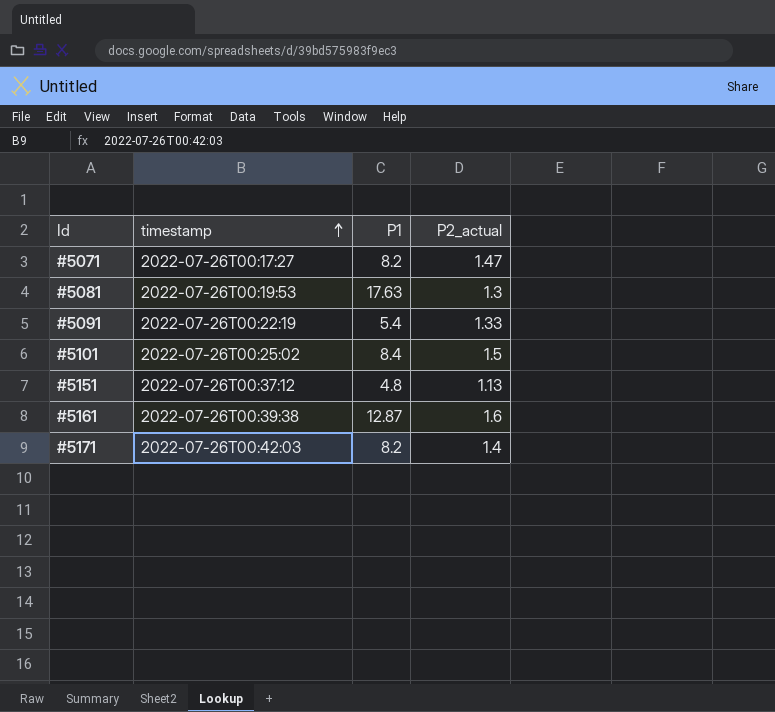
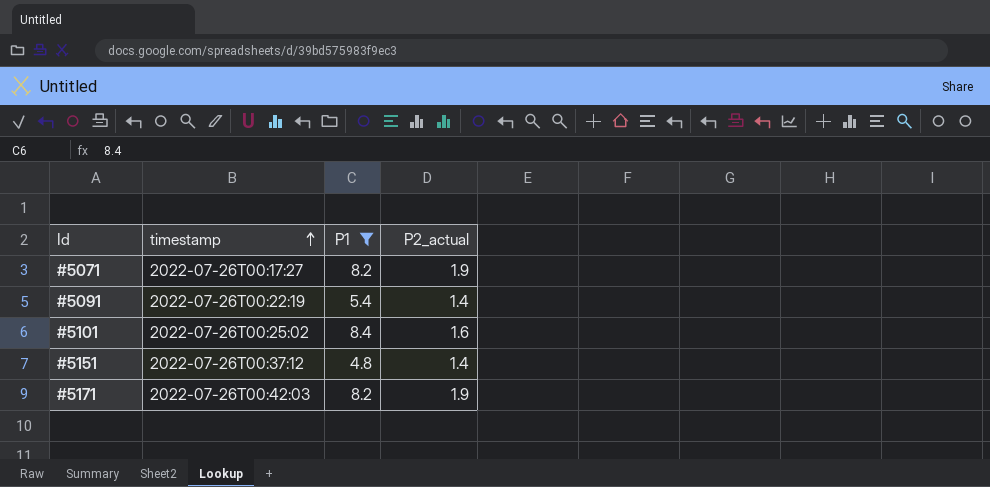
filter: none -> P1 <= 8.4
#5071 | P2_actual: 1.47 -> 1.9
#5091 | P2_actual: 1.33 -> 1.4
#5101 | P2_actual: 1.5 -> 1.6
#5151 | P2_actual: 1.13 -> 1.4
#5171 | P2_actual: 1.4 -> 1.9

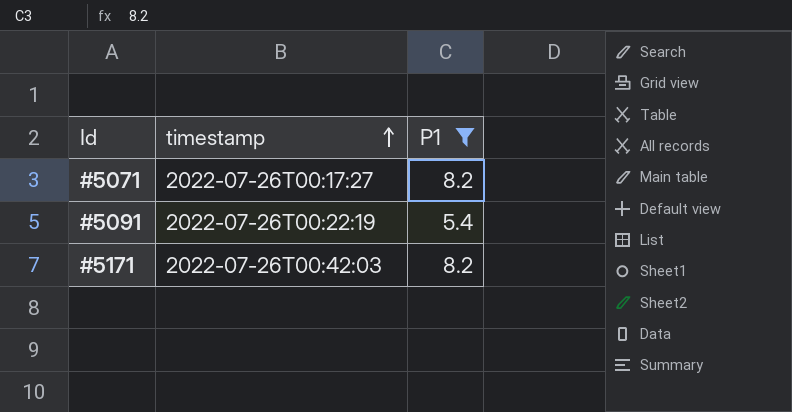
column P2_actual | position: 4 -> none
row #5101: 2022-07-26T00:25:02 | 8.4 | 1.6 -> none
row #5151: 2022-07-26T00:37:12 | 4.8 | 1.4 -> none

